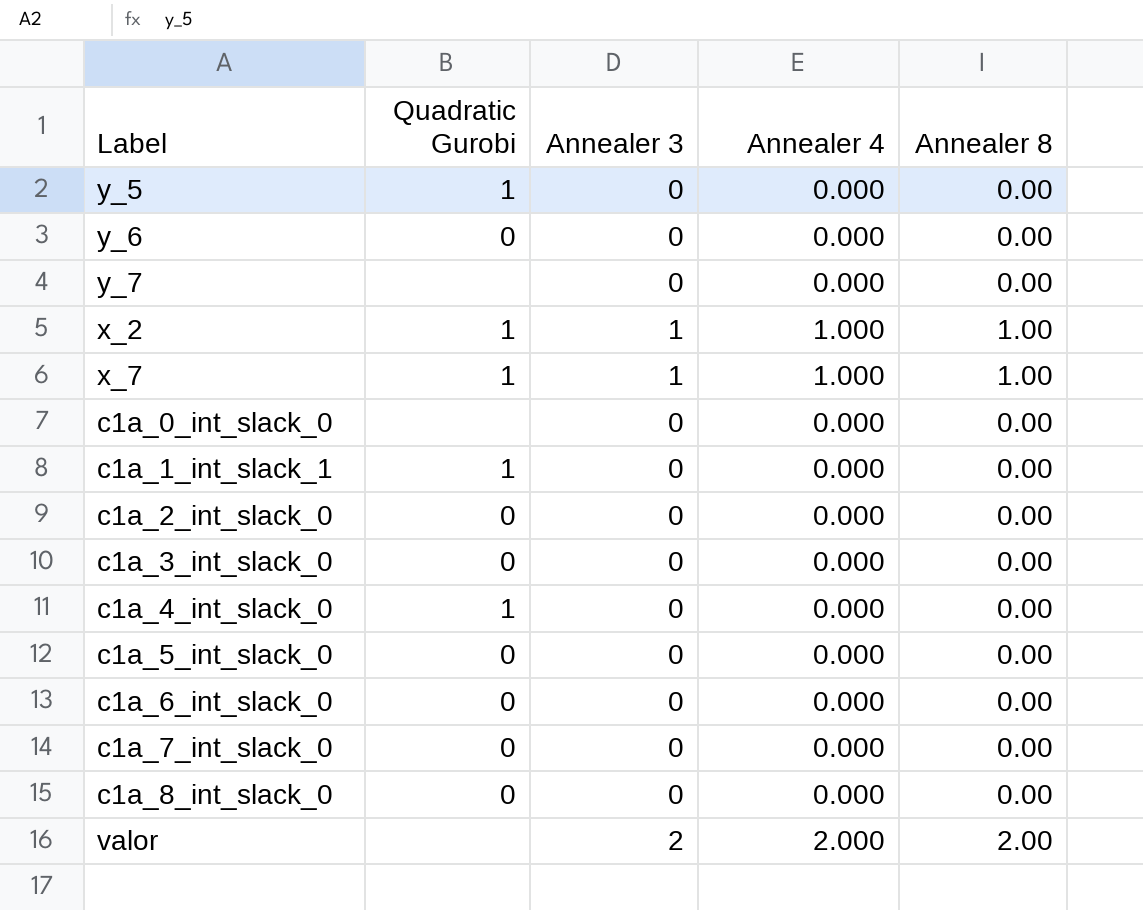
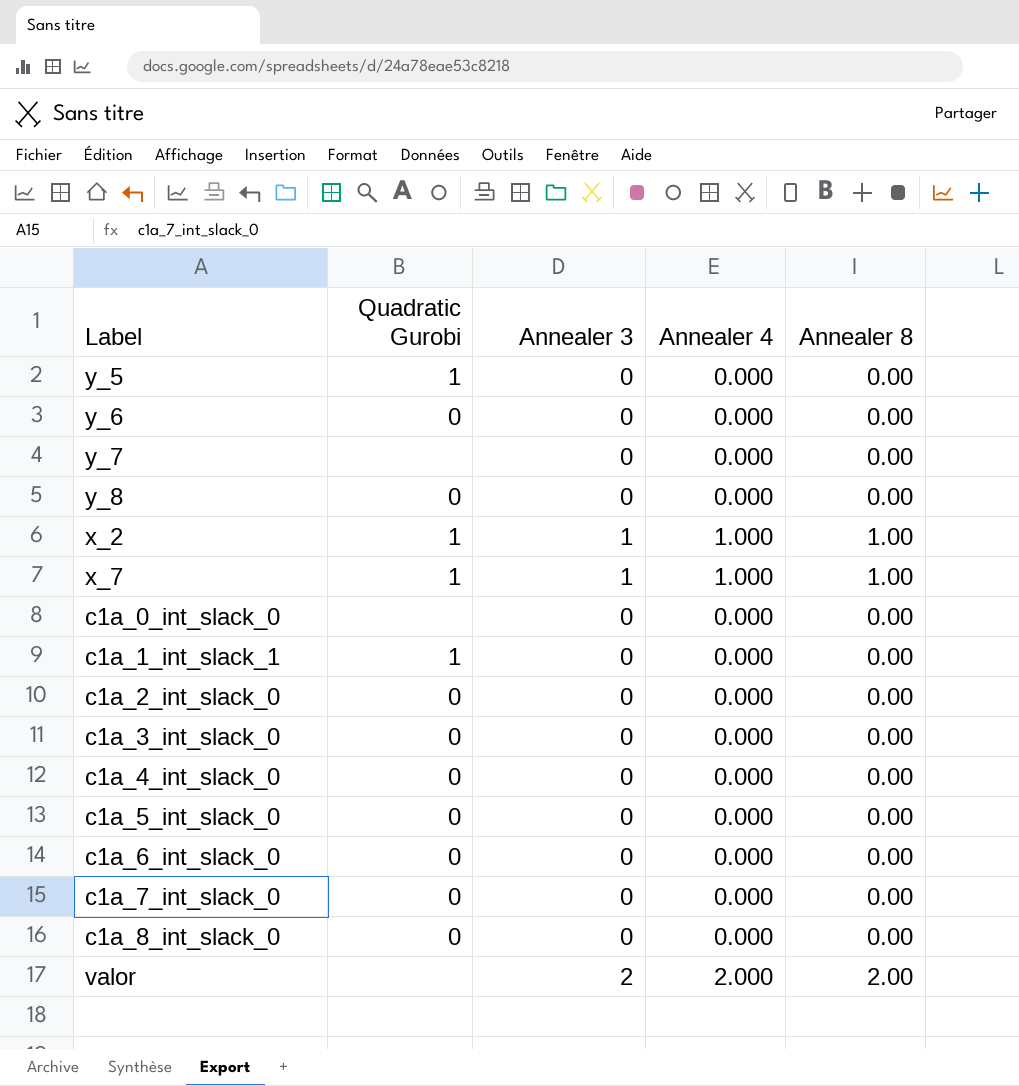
row y_8: none -> 0 | 0 | 0.000 | 0.00
c1a_4_int_slack_0 | Quadratic Gurobi: 1 -> 0

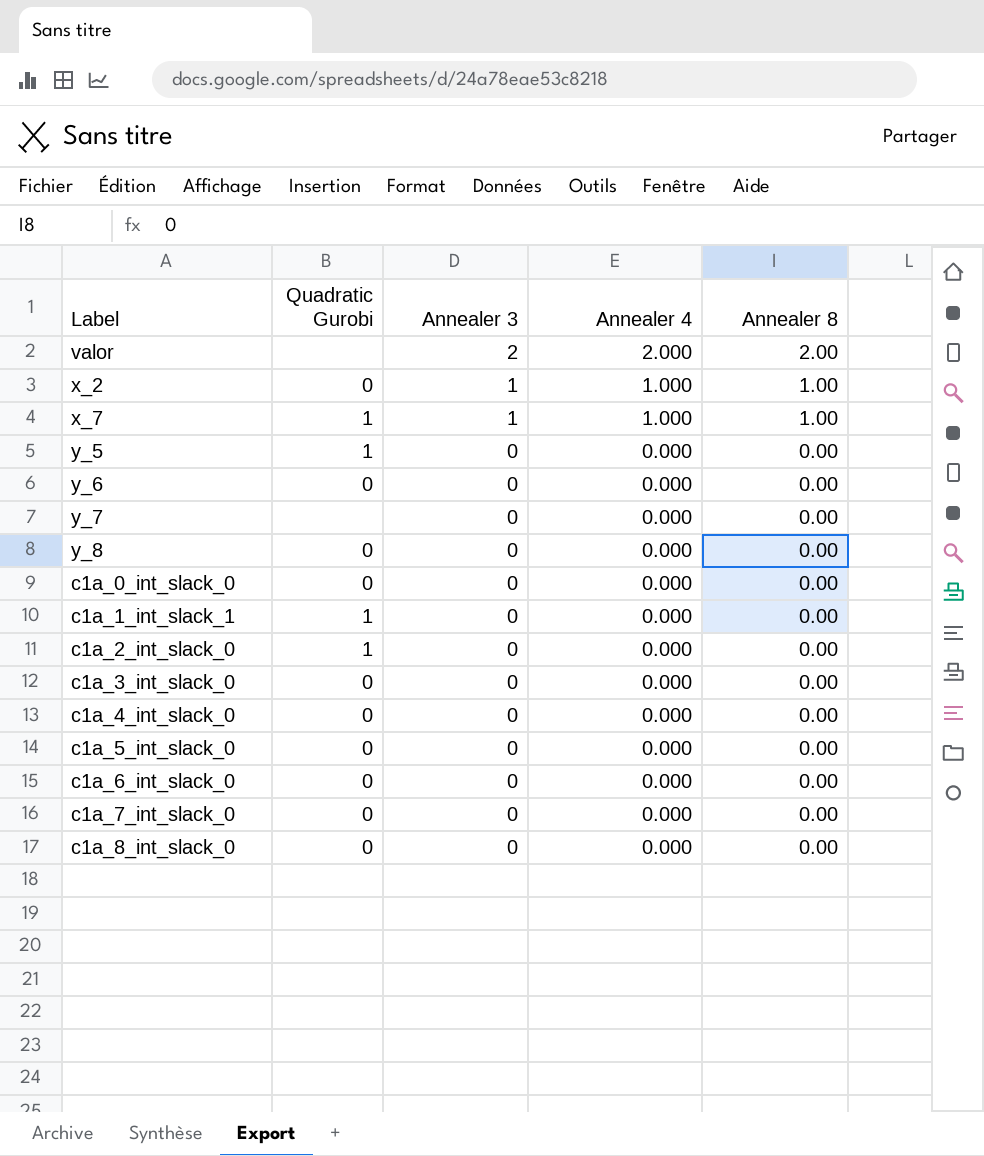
row order: none -> Annealer 3 descending
x_2 | Quadratic Gurobi: 1 -> 0
c1a_0_int_slack_0 | Quadratic Gurobi: none -> 0
c1a_2_int_slack_0 | Quadratic Gurobi: 0 -> 1

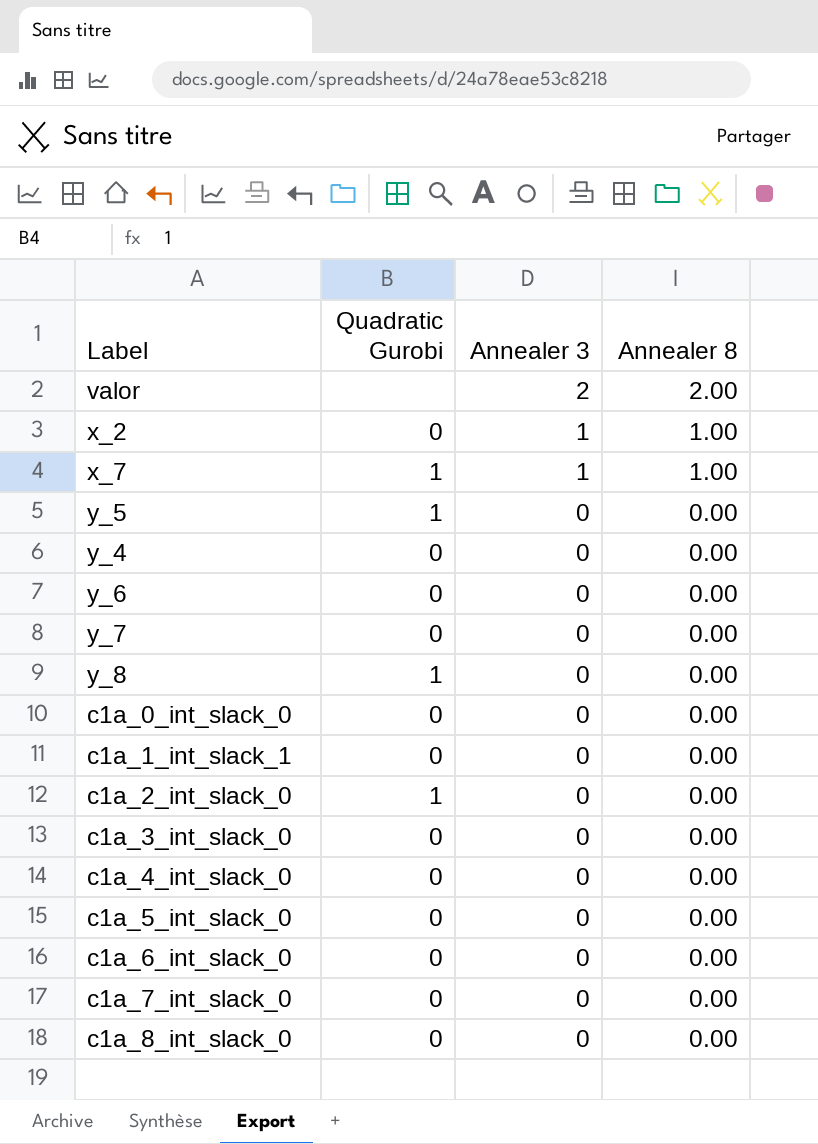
column Annealer 4 | position: 4 -> none
row y_4: none -> 0 | 0 | 0.00
y_7 | Quadratic Gurobi: none -> 0
y_8 | Quadratic Gurobi: 0 -> 1
c1a_1_int_slack_1 | Quadratic Gurobi: 1 -> 0

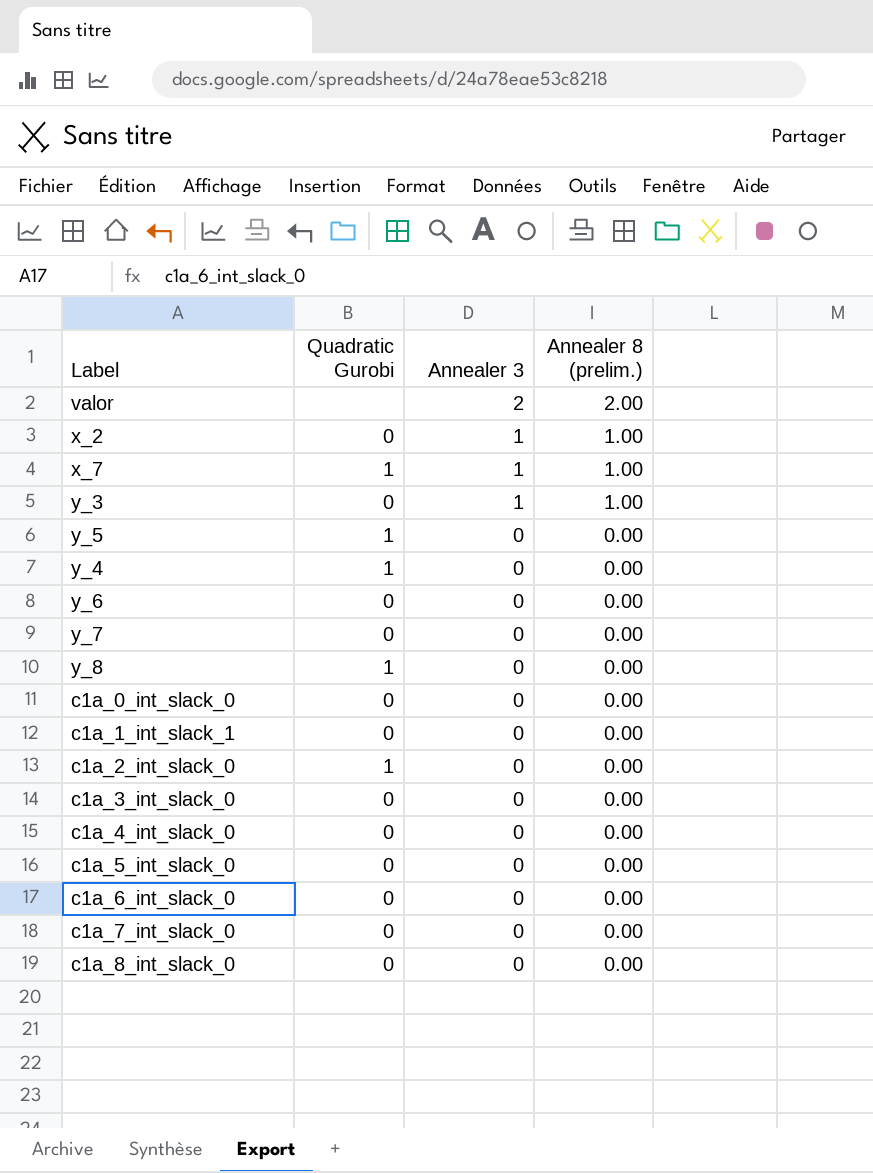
column name: Annealer 8 -> Annealer 8 (prelim.)
row y_3: none -> 0 | 1 | 1.00
y_4 | Quadratic Gurobi: 0 -> 1

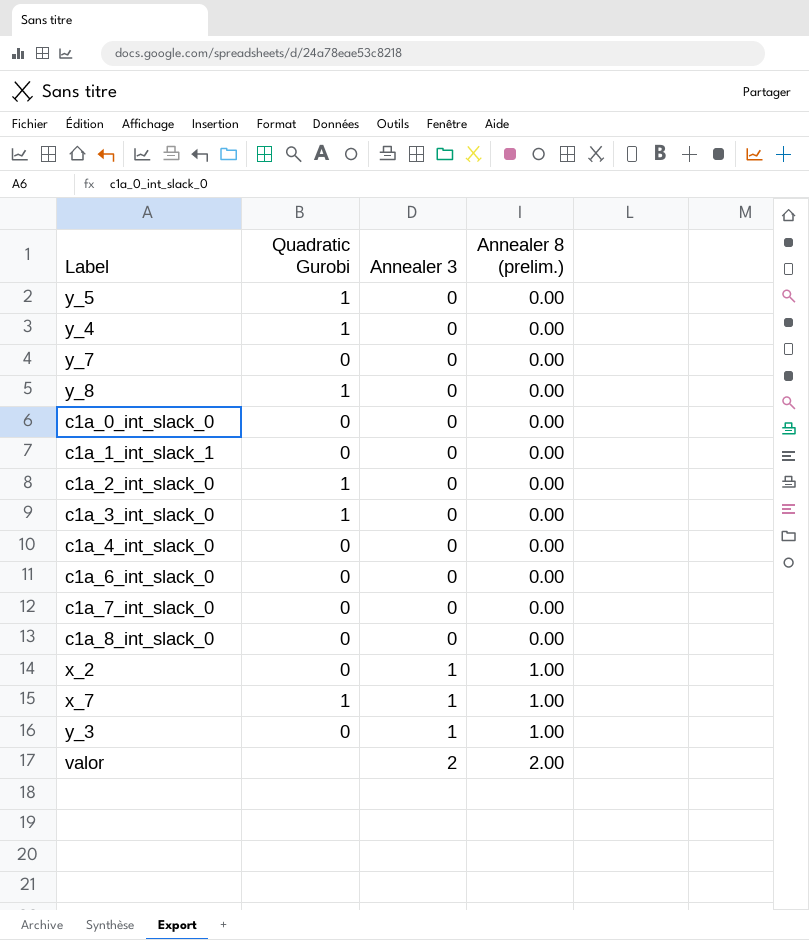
row order: Annealer 3 descending -> Annealer 3 ascending
row y_6: 0 | 0 | 0.00 -> none
row c1a_5_int_slack_0: 0 | 0 | 0.00 -> none
c1a_3_int_slack_0 | Quadratic Gurobi: 0 -> 1

